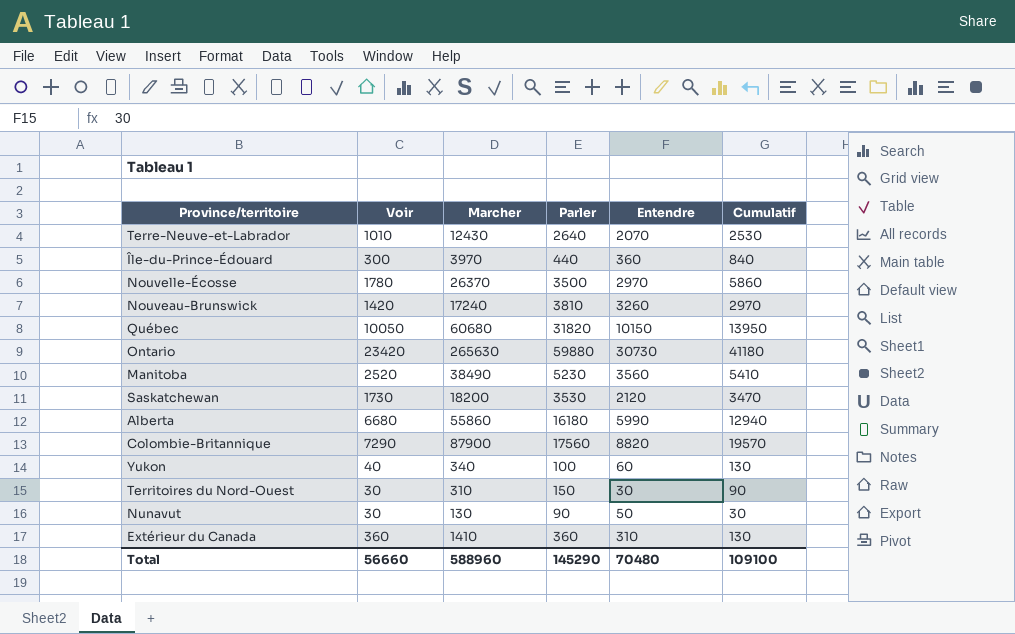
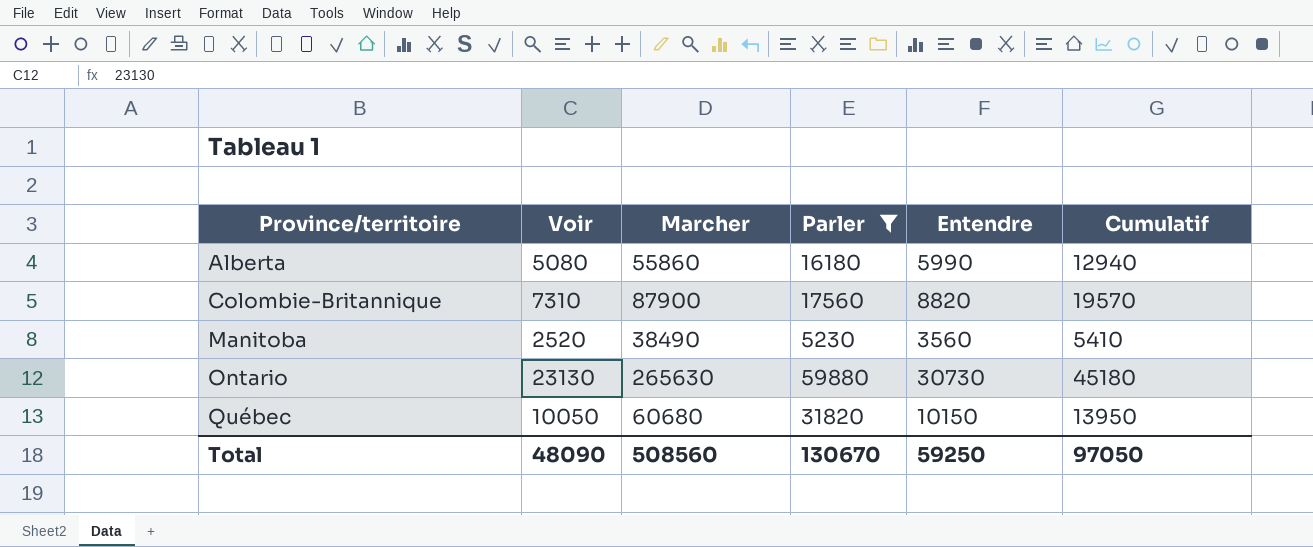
filter: none -> Parler >= 5230
row order: none -> Province/territoire ascending
Alberta | Voir: 6680 -> 5080
Colombie-Britannique | Voir: 7290 -> 7310
Ontario | Voir: 23420 -> 23130
Ontario | Cumulatif: 41180 -> 45180
Total | Voir: 56660 -> 48090
Total | Marcher: 588960 -> 508560
Total | Parler: 145290 -> 130670
Total | Entendre: 70480 -> 59250
Total | Cumulatif: 109100 -> 97050

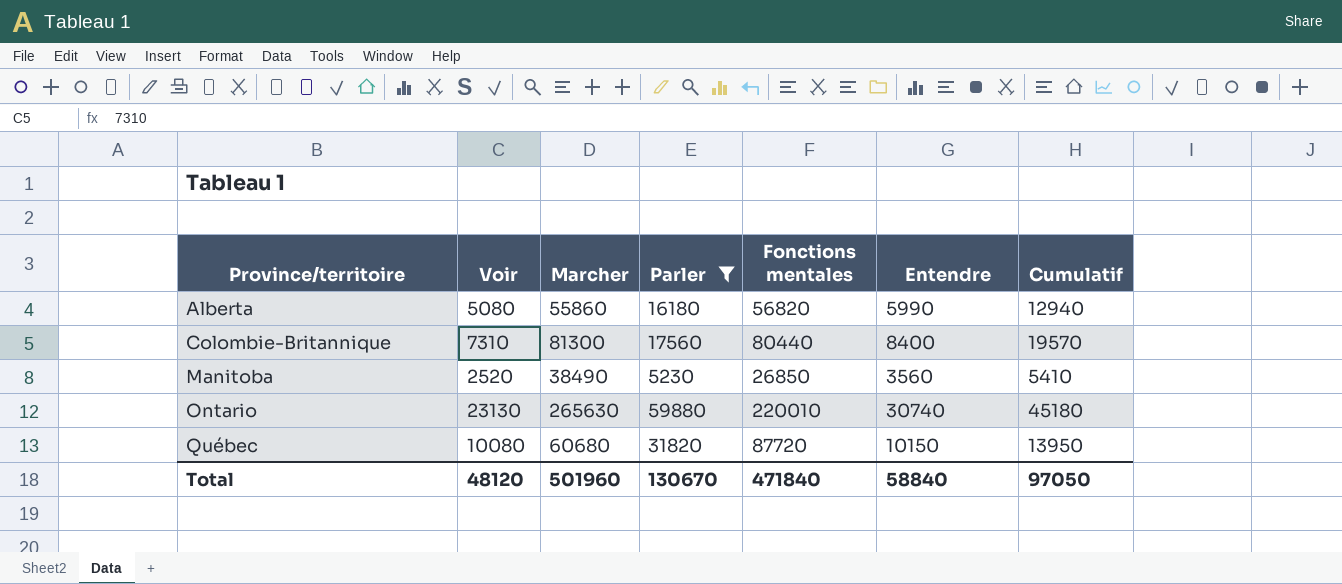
column Fonctions mentales | position: none -> 5
Colombie-Britannique | Marcher: 87900 -> 81300
Colombie-Britannique | Entendre: 8820 -> 8400
Ontario | Entendre: 30730 -> 30740
Québec | Voir: 10050 -> 10080
Total | Voir: 48090 -> 48120
Total | Marcher: 508560 -> 501960
Total | Entendre: 59250 -> 58840

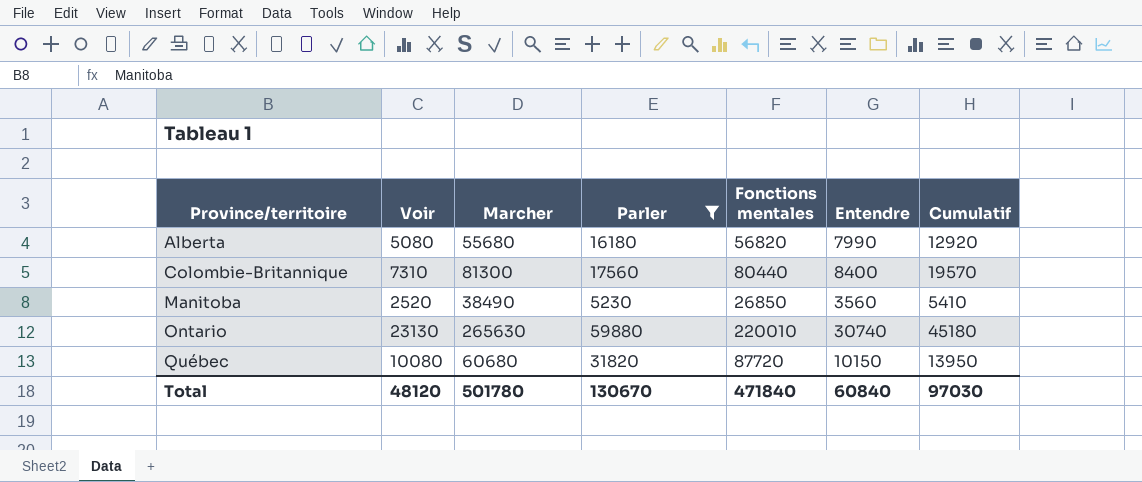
Alberta | Marcher: 55860 -> 55680
Alberta | Entendre: 5990 -> 7990
Alberta | Cumulatif: 12940 -> 12920
Total | Marcher: 501960 -> 501780
Total | Entendre: 58840 -> 60840
Total | Cumulatif: 97050 -> 97030

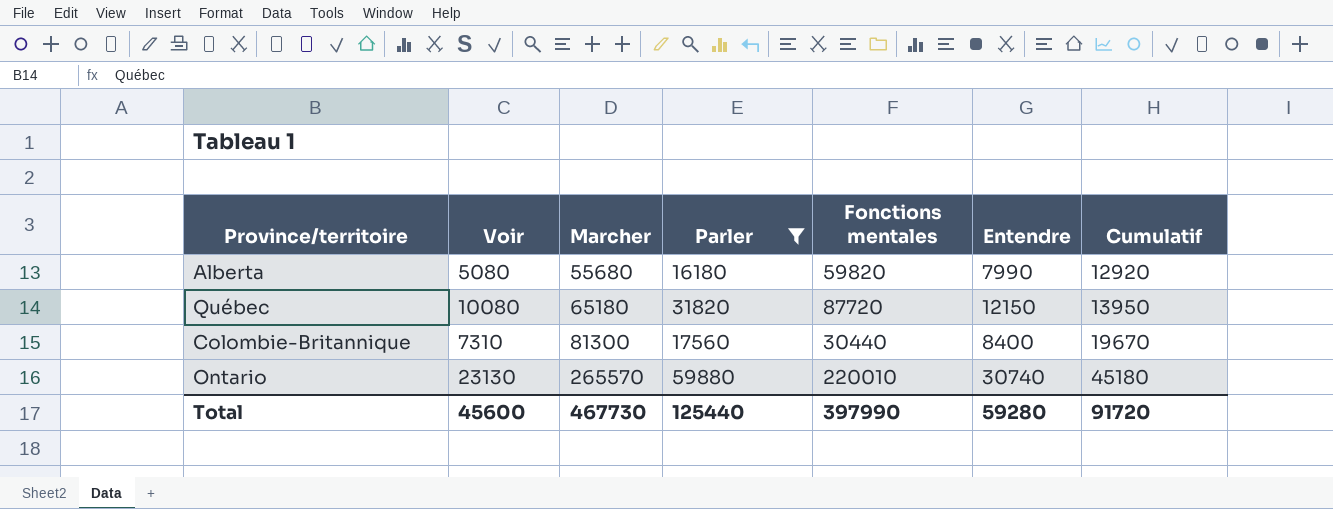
row order: Province/territoire ascending -> Marcher ascending
row Manitoba: 2520 | 38490 | 5230 | 26850 | 3560 | 5410 -> none
Alberta | Fonctions mentales: 56820 -> 59820
Québec | Marcher: 60680 -> 65180
Québec | Entendre: 10150 -> 12150
Colombie-Britannique | Fonctions mentales: 80440 -> 30440
Colombie-Britannique | Cumulatif: 19570 -> 19670
Ontario | Marcher: 265630 -> 265570
Total | Voir: 48120 -> 45600
Total | Marcher: 501780 -> 467730
Total | Parler: 130670 -> 125440
Total | Fonctions mentales: 471840 -> 397990
Total | Entendre: 60840 -> 59280
Total | Cumulatif: 97030 -> 91720

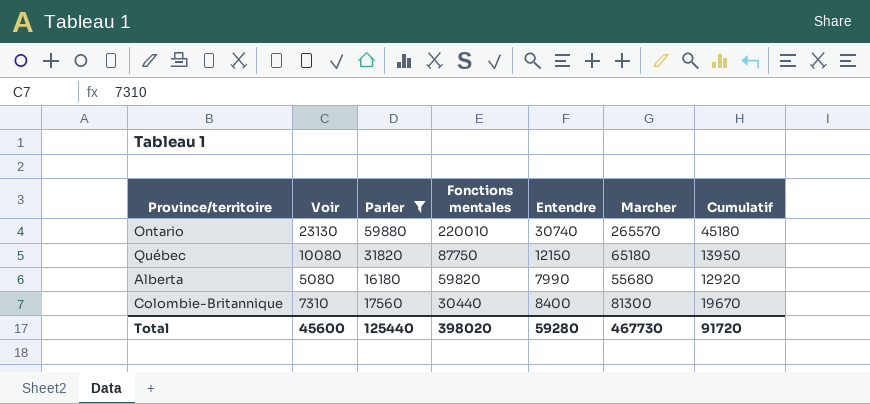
row order: Marcher ascending -> Fonctions mentales descending
column Marcher | position: 3 -> 6
Québec | Fonctions mentales: 87720 -> 87750
Total | Fonctions mentales: 397990 -> 398020

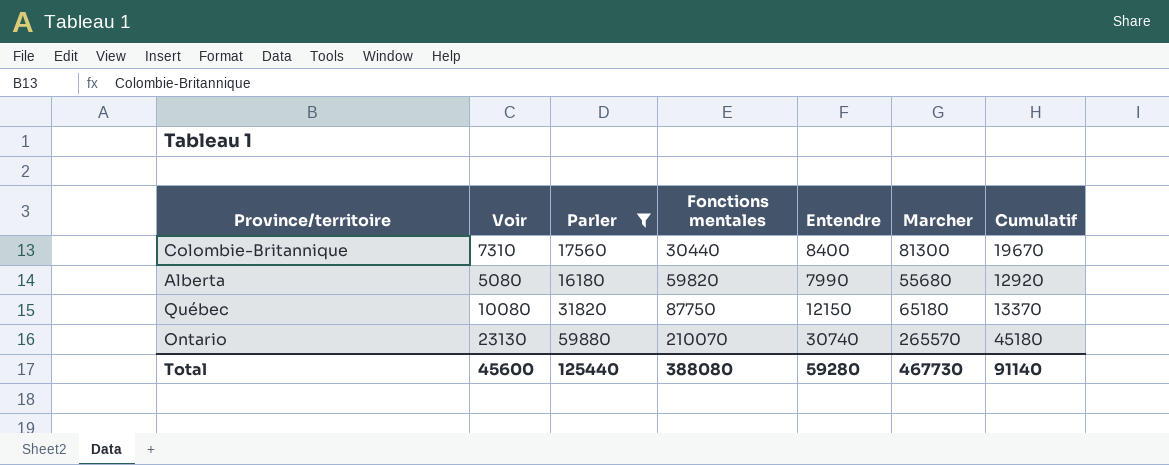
row order: Fonctions mentales descending -> Fonctions mentales ascending
Québec | Cumulatif: 13950 -> 13370
Ontario | Fonctions mentales: 220010 -> 210070
Total | Fonctions mentales: 398020 -> 388080
Total | Cumulatif: 91720 -> 91140

